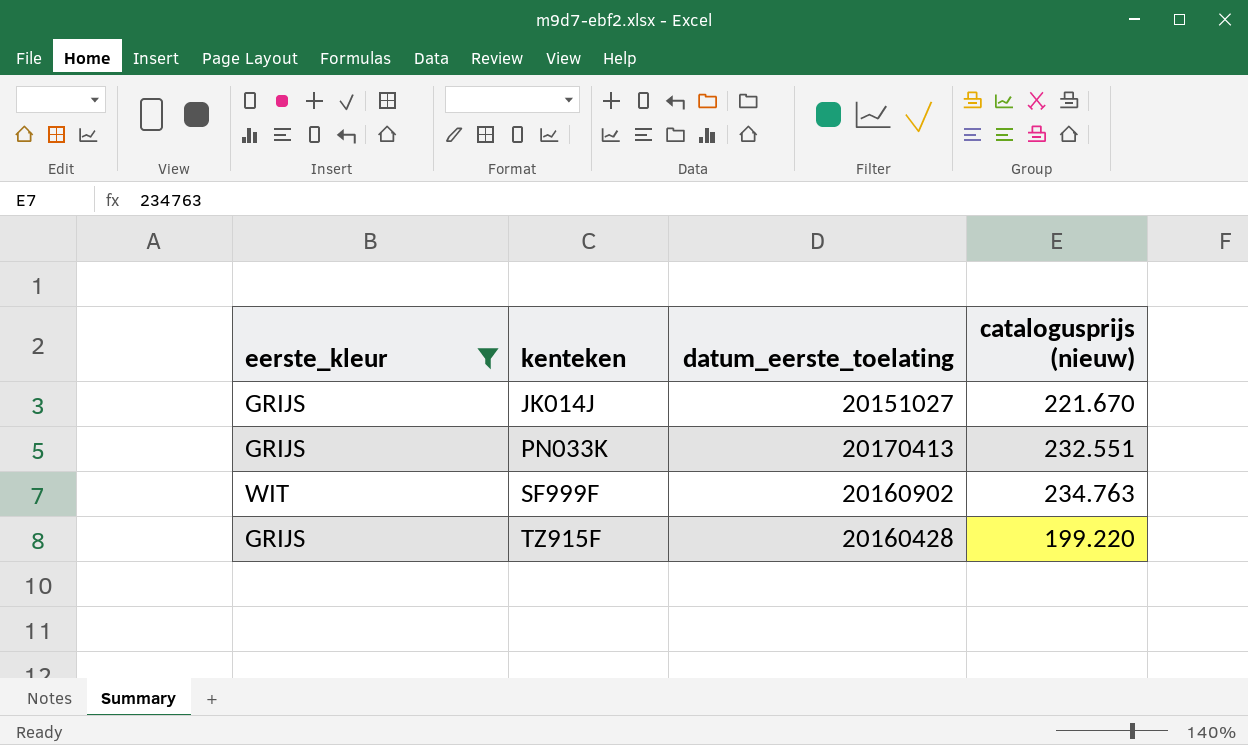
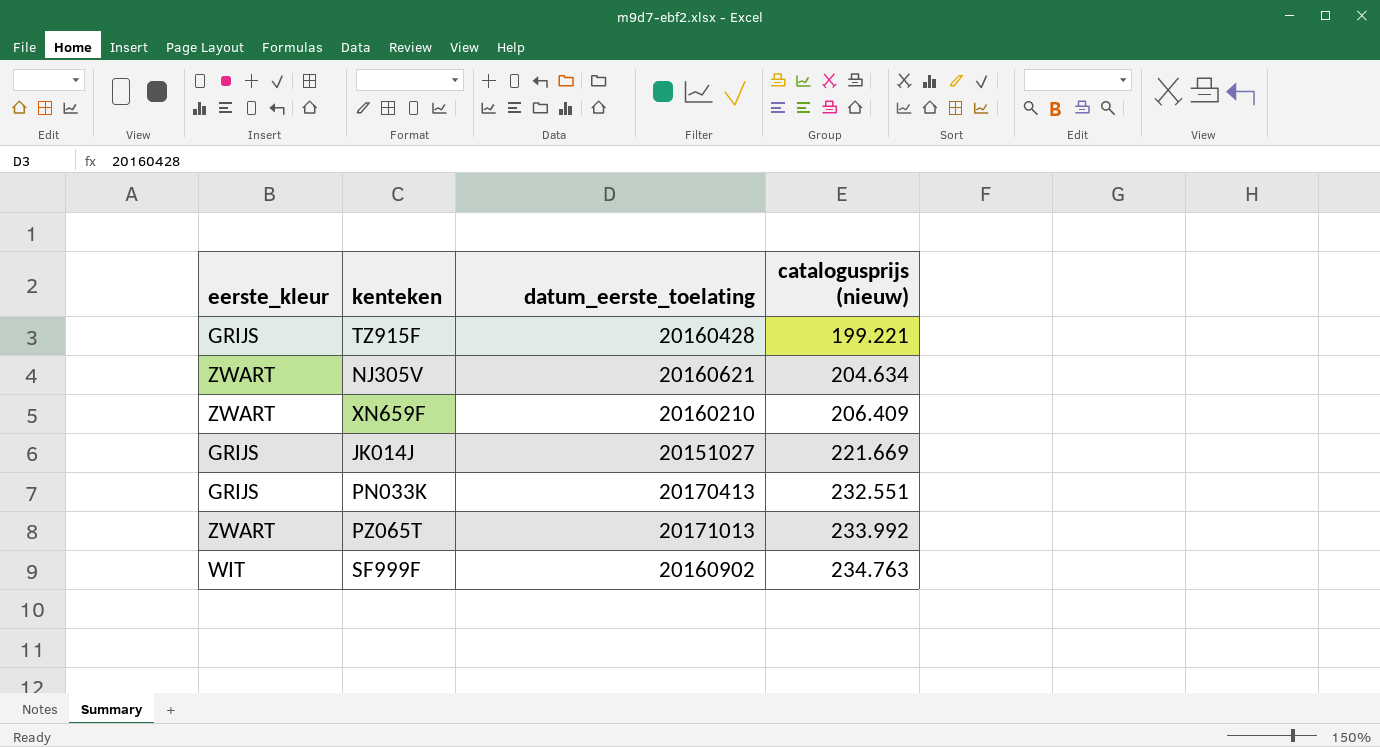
filter: eerste_kleur != ZWART -> none
row order: kenteken ascending -> catalogusprijs (nieuw) ascending
TZ915F | catalogusprijs (nieuw): 199.220 -> 199.221
JK014J | catalogusprijs (nieuw): 221.670 -> 221.669

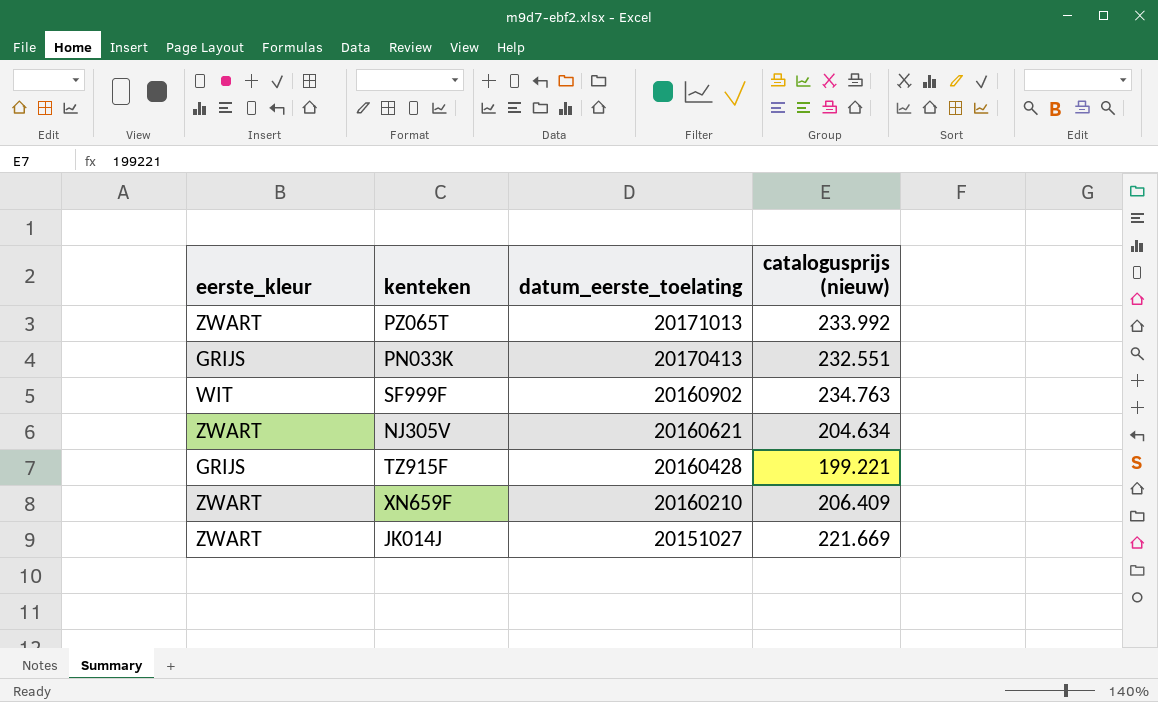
row order: catalogusprijs (nieuw) ascending -> datum_eerste_toelating descending
JK014J | eerste_kleur: GRIJS -> ZWART

